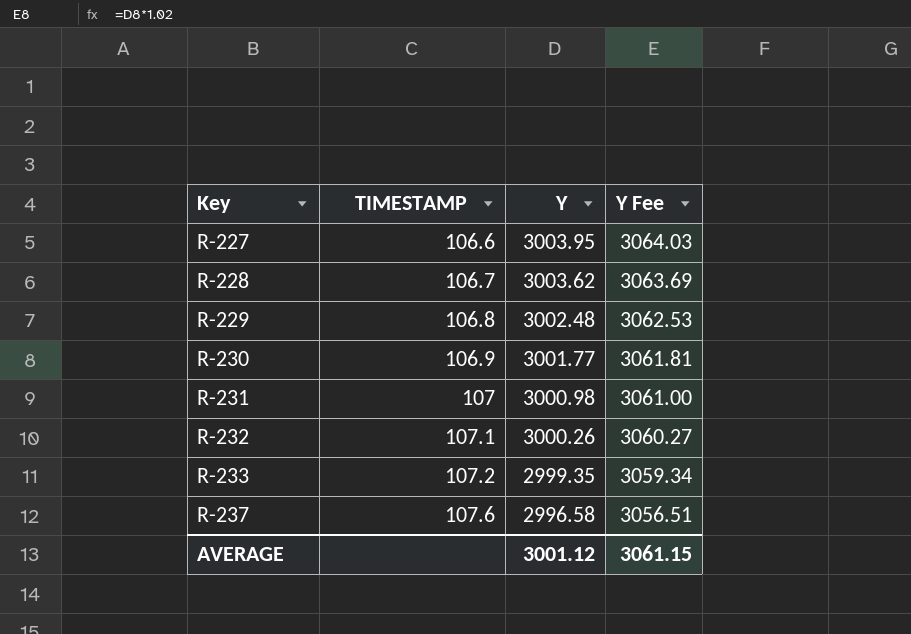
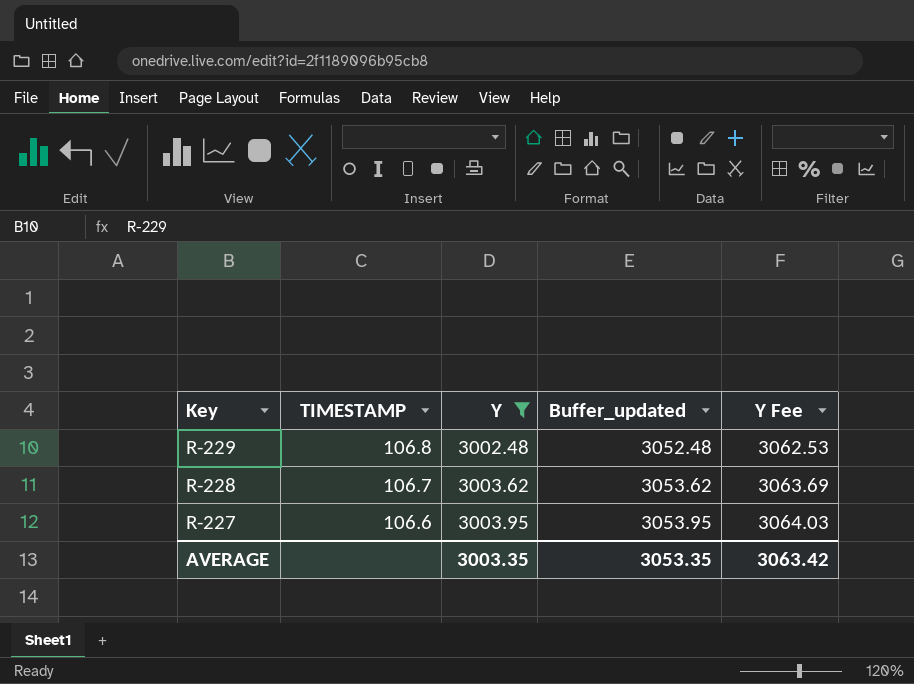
filter: none -> Y >= 3002.48
row order: Key ascending -> Key descending
column Buffer_updated | formula: none -> [Y] + 50
AVERAGE | Y: 3001.12 -> 3003.35
AVERAGE | Y Fee: 3061.15 -> 3063.42

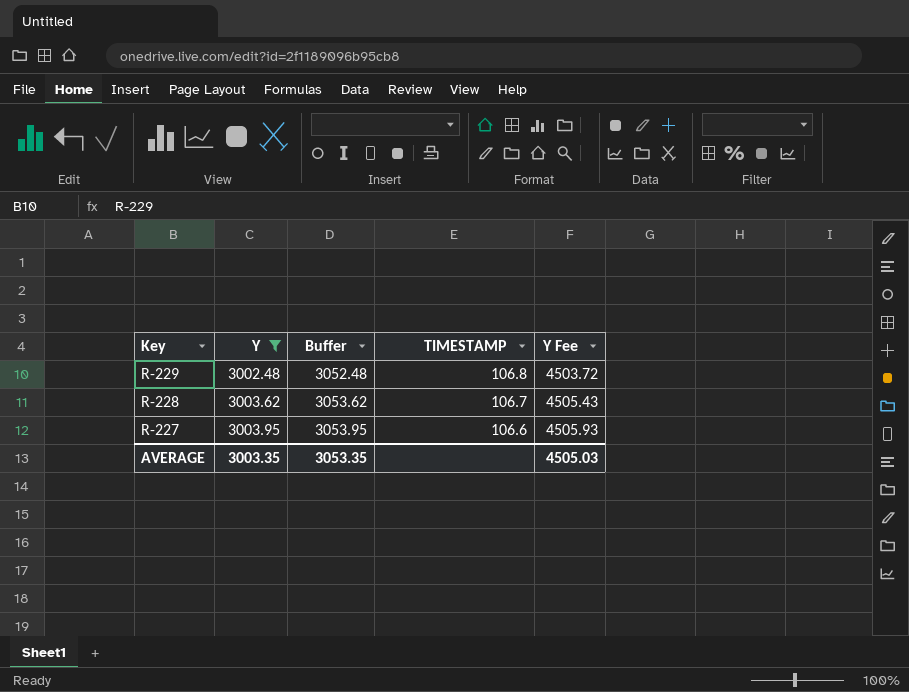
column name: Buffer_updated -> Buffer
column TIMESTAMP | position: 2 -> 4
column Y Fee | formula: [Y] * 1.02 -> [Y] * 1.5
AVERAGE | Y Fee: 3063.42 -> 4505.03

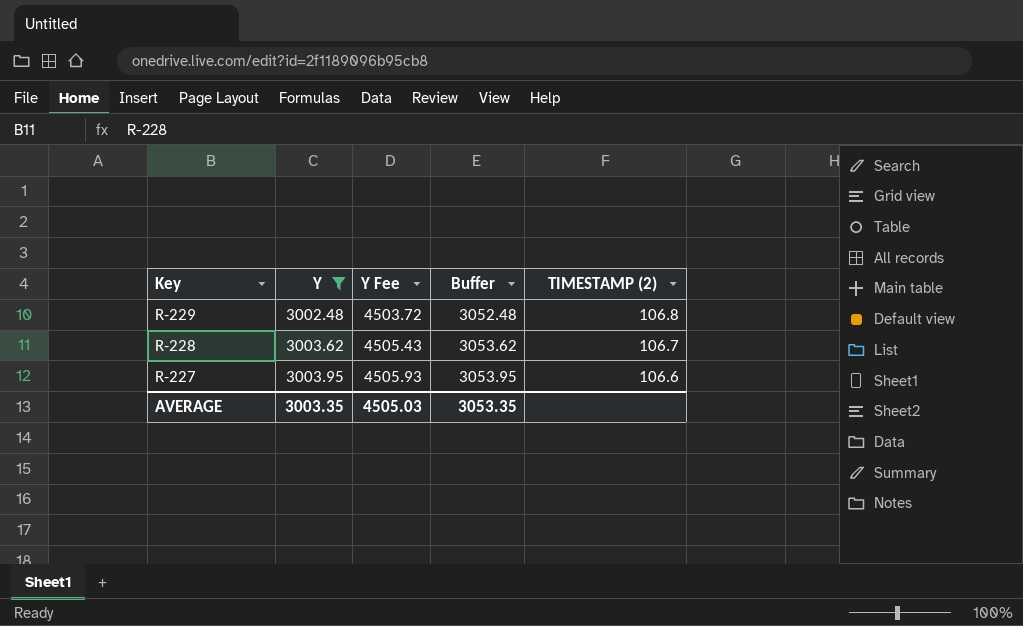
column Y Fee | position: 5 -> 3
column name: TIMESTAMP -> TIMESTAMP (2)

